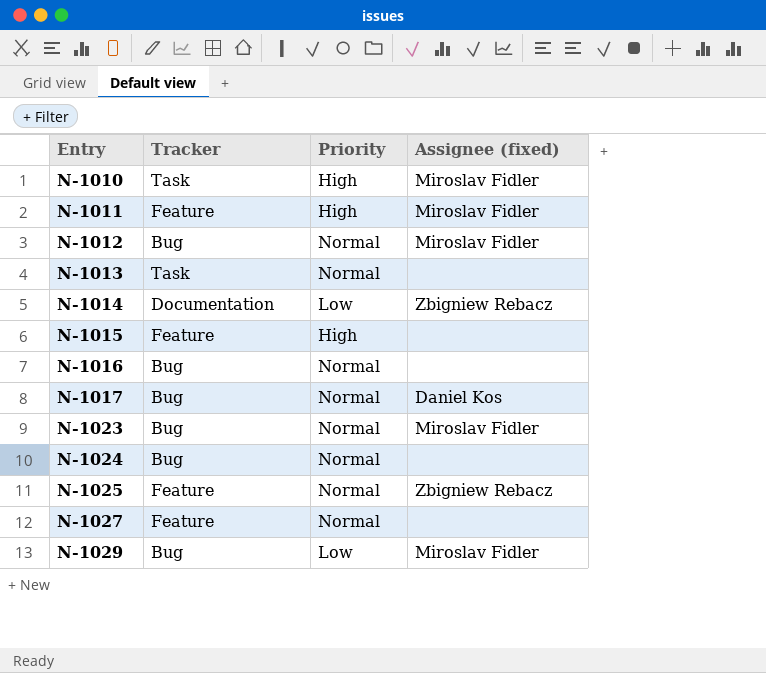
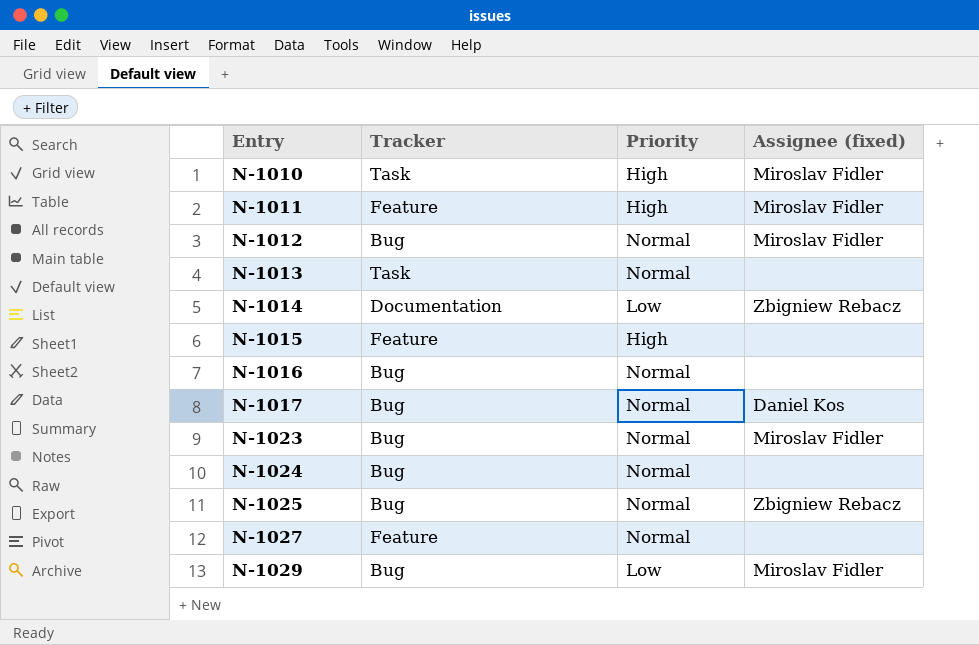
N-1025 | Tracker: Feature -> Bug

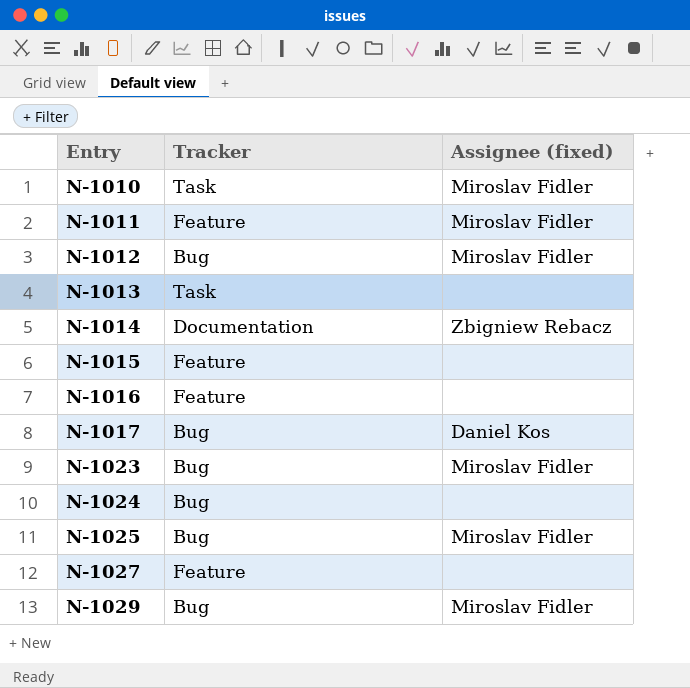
column Priority | position: 3 -> none
N-1016 | Tracker: Bug -> Feature
N-1025 | Assignee (fixed): Zbigniew Rebacz -> Miroslav Fidler

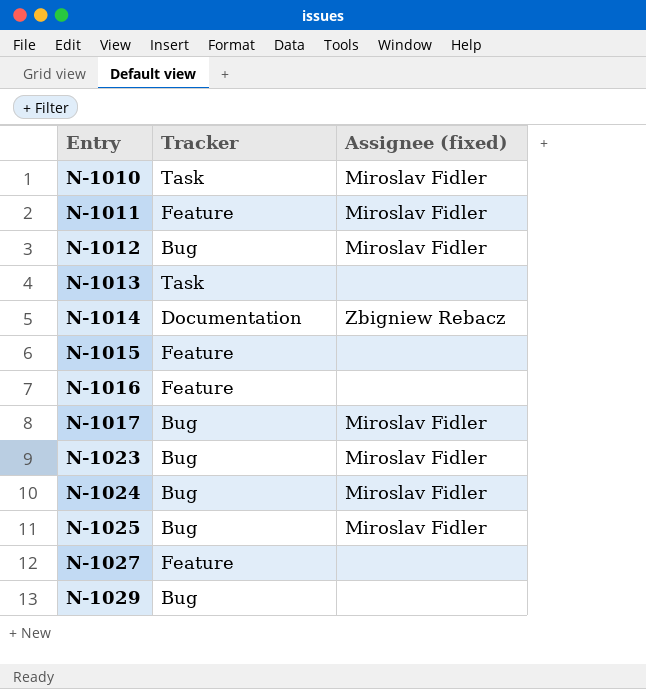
N-1017 | Assignee (fixed): Daniel Kos -> Miroslav Fidler
N-1024 | Assignee (fixed): none -> Miroslav Fidler
N-1029 | Assignee (fixed): Miroslav Fidler -> none

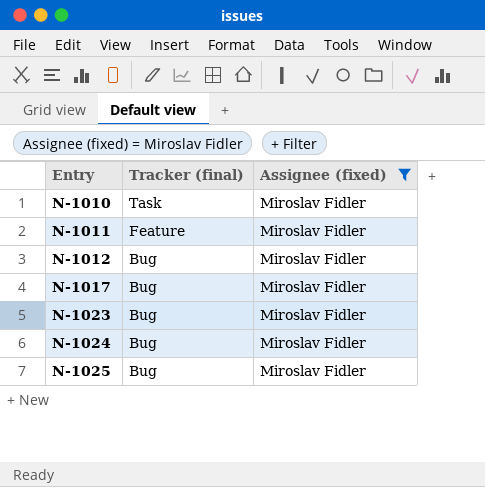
filter: none -> Assignee (fixed) = Miroslav Fidler
column name: Tracker -> Tracker (final)

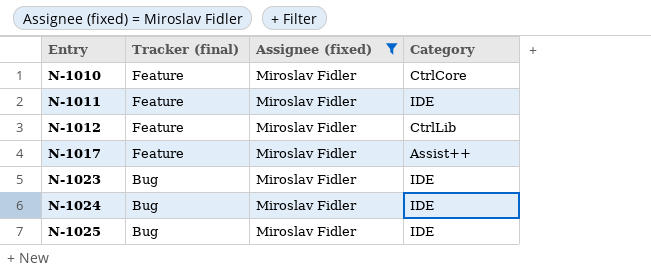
column Category | position: none -> 4
N-1010 | Tracker (final): Task -> Feature
N-1012 | Tracker (final): Bug -> Feature
N-1017 | Tracker (final): Bug -> Feature

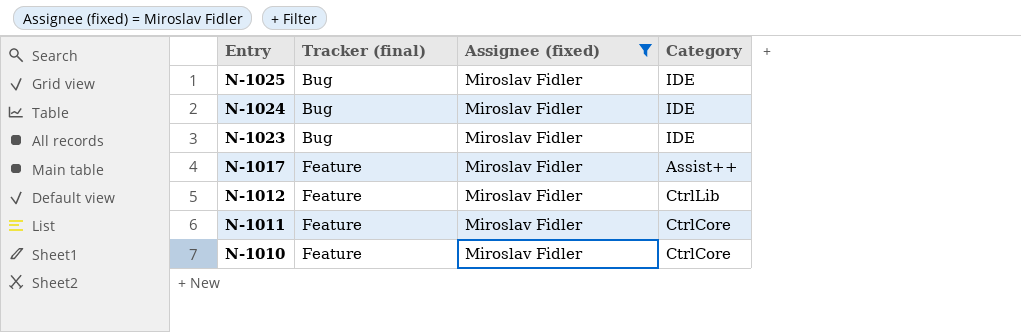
row order: Entry ascending -> Entry descending
N-1011 | Category: IDE -> CtrlCore

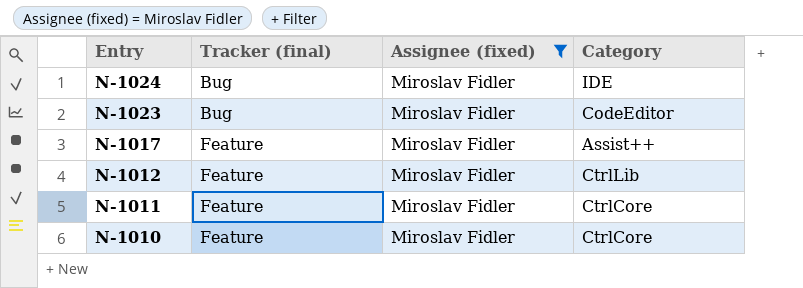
row N-1025: Bug | Miroslav Fidler | IDE -> none
N-1023 | Category: IDE -> CodeEditor

